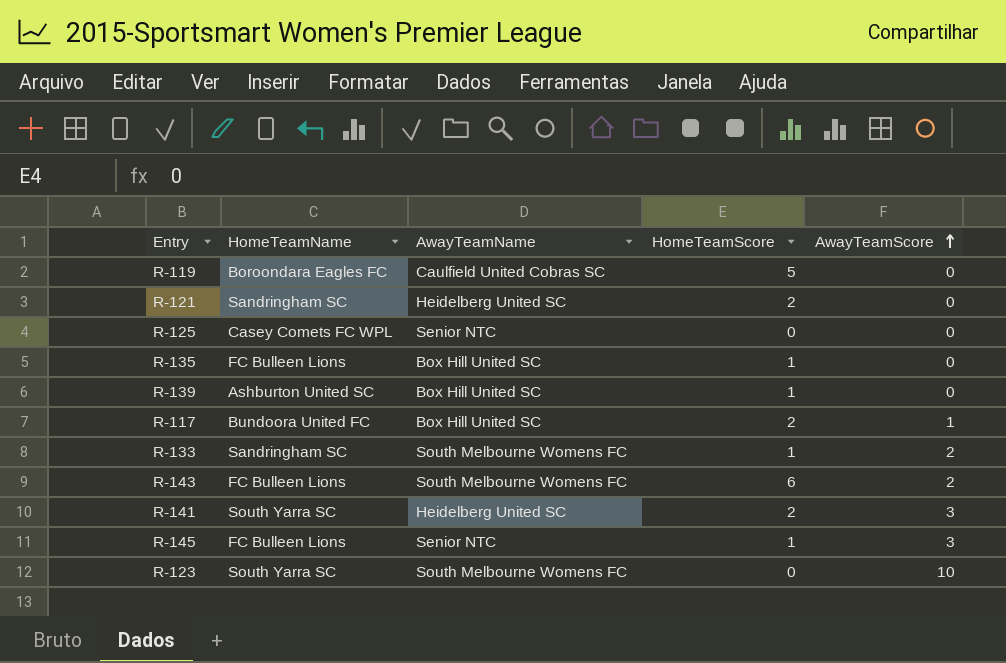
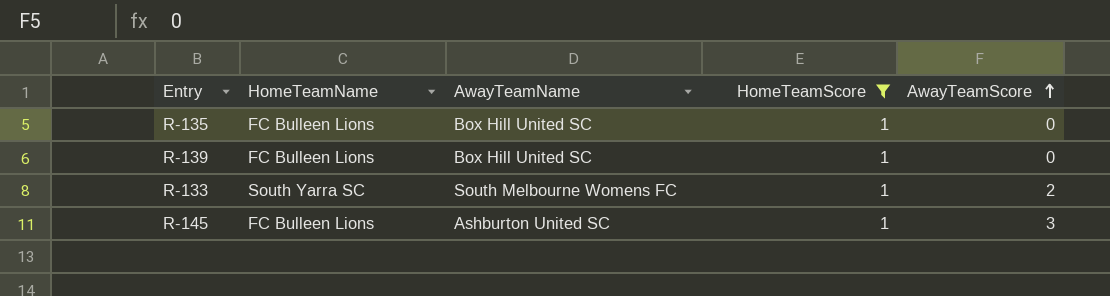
filter: none -> HomeTeamScore = 1
R-139 | HomeTeamName: Ashburton United SC -> FC Bulleen Lions
R-133 | HomeTeamName: Sandringham SC -> South Yarra SC
R-145 | AwayTeamName: Senior NTC -> Ashburton United SC

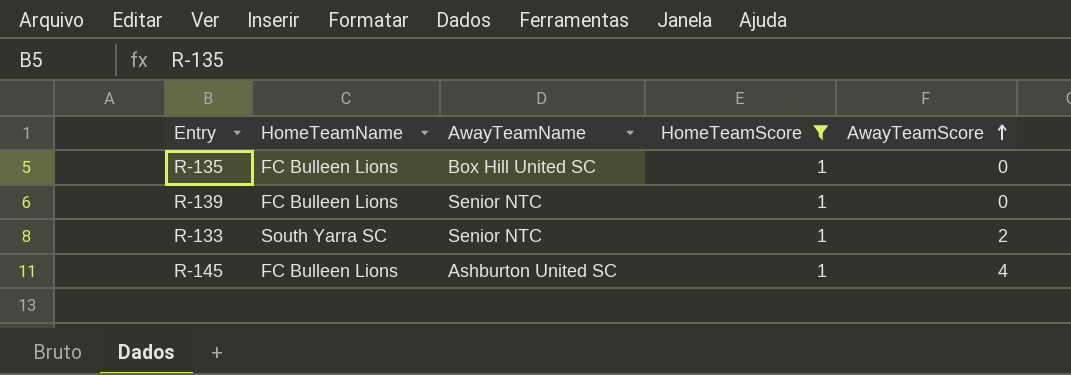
R-139 | AwayTeamName: Box Hill United SC -> Senior NTC
R-133 | AwayTeamName: South Melbourne Womens FC -> Senior NTC
R-145 | AwayTeamScore: 3 -> 4

